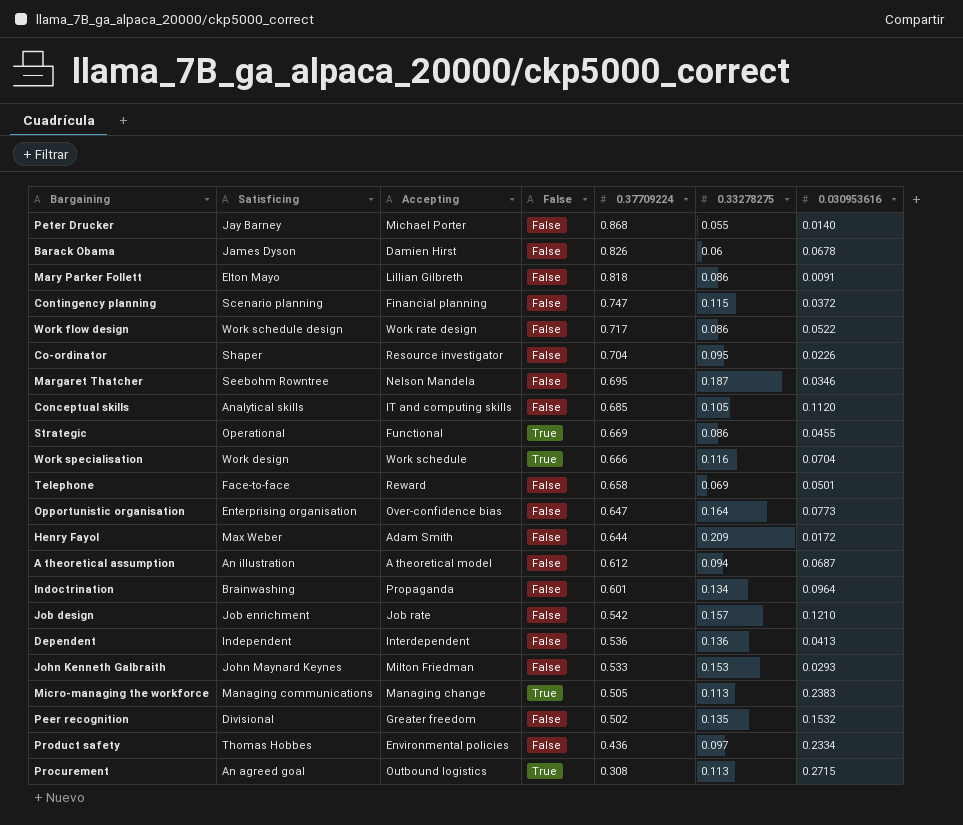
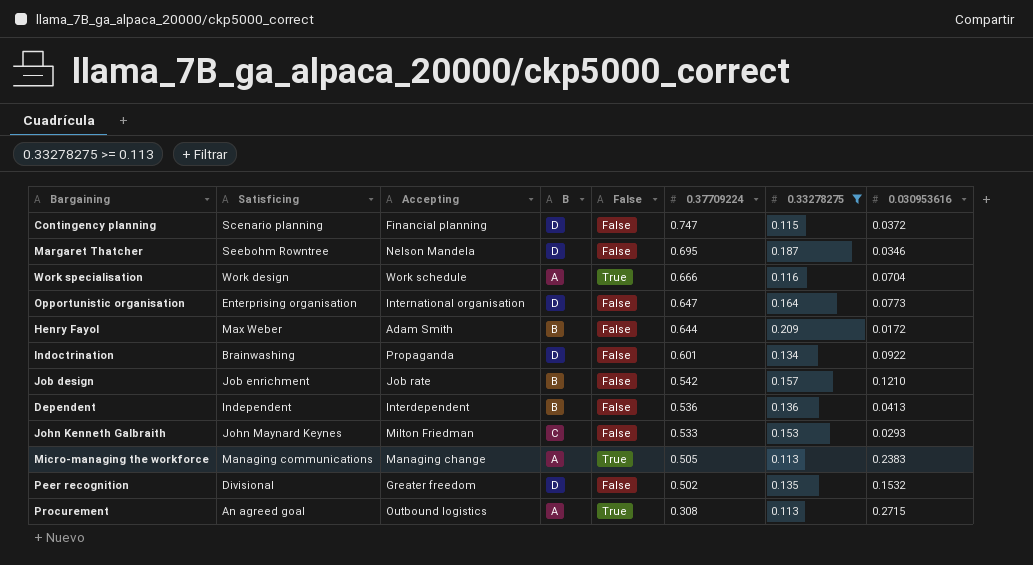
filter: none -> 0.33278275 >= 0.113
column B | position: none -> 4
Opportunistic organisation | Accepting: Over-confidence bias -> International organisation
Indoctrination | 0.030953616: 0.0964 -> 0.0922

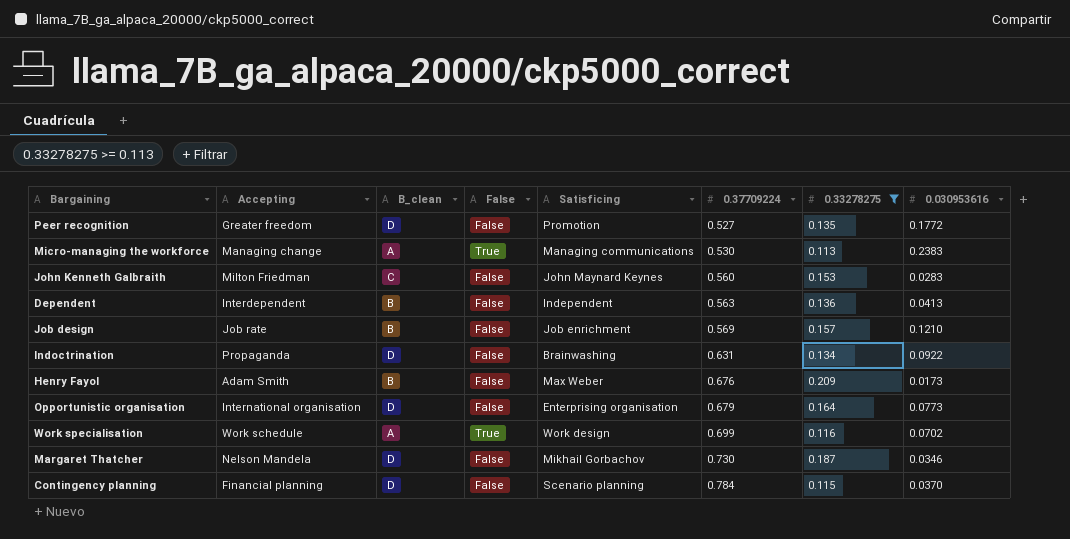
row order: 0.37709224 descending -> 0.37709224 ascending
column name: B -> B_clean
column Satisficing | position: 2 -> 5
row Procurement: An agreed goal | Outbound logistics | A | True | 0.308 | 0.113 | 0.2715 -> none
Peer recognition | Satisficing: Divisional -> Promotion
Peer recognition | 0.37709224: 0.502 -> 0.527
Peer recognition | 0.030953616: 0.1532 -> 0.1772
Micro-managing the workforce | 0.37709224: 0.505 -> 0.530
John Kenneth Galbraith | 0.37709224: 0.533 -> 0.560
John Kenneth Galbraith | 0.030953616: 0.0293 -> 0.0283
Dependent | 0.37709224: 0.536 -> 0.563
Job design | 0.37709224: 0.542 -> 0.569
Indoctrination | 0.37709224: 0.601 -> 0.631
Henry Fayol | 0.37709224: 0.644 -> 0.676
Henry Fayol | 0.030953616: 0.0172 -> 0.0173
Opportunistic organisation | 0.37709224: 0.647 -> 0.679
Work specialisation | 0.37709224: 0.666 -> 0.699
Work specialisation | 0.030953616: 0.0704 -> 0.0702
Margaret Thatcher | Satisficing: Seebohm Rowntree -> Mikhail Gorbachov
Margaret Thatcher | 0.37709224: 0.695 -> 0.730
Contingency planning | 0.37709224: 0.747 -> 0.784
Contingency planning | 0.030953616: 0.0372 -> 0.0370

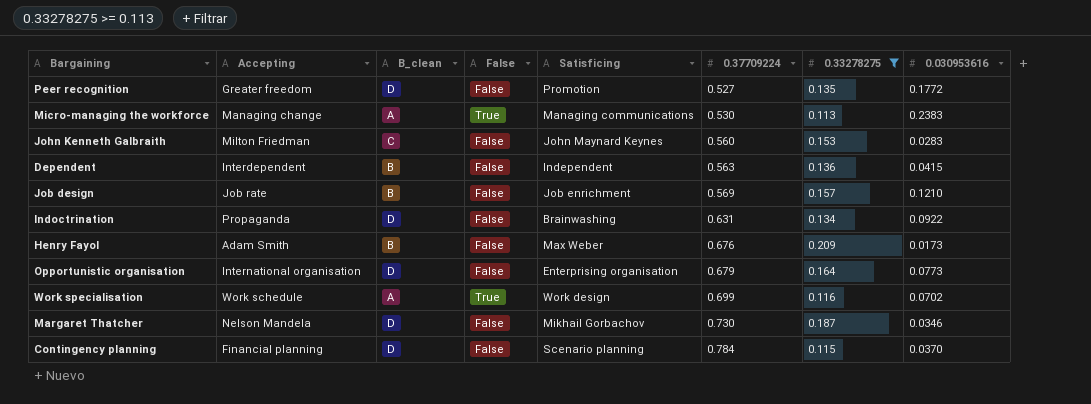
Dependent | 0.030953616: 0.0413 -> 0.0415

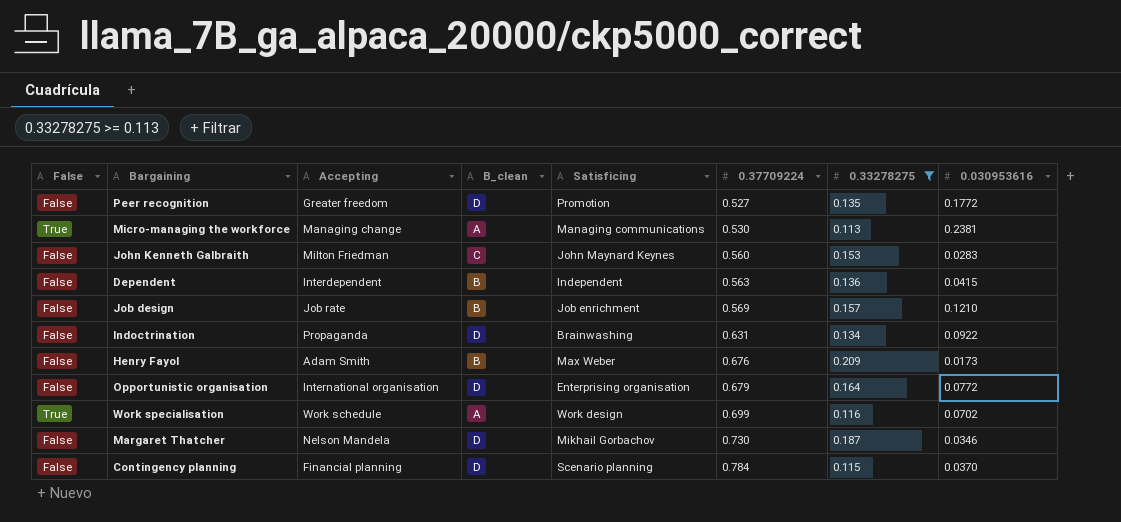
column False | position: 4 -> 1
Micro-managing the workforce | 0.030953616: 0.2383 -> 0.2381
Opportunistic organisation | 0.030953616: 0.0773 -> 0.0772

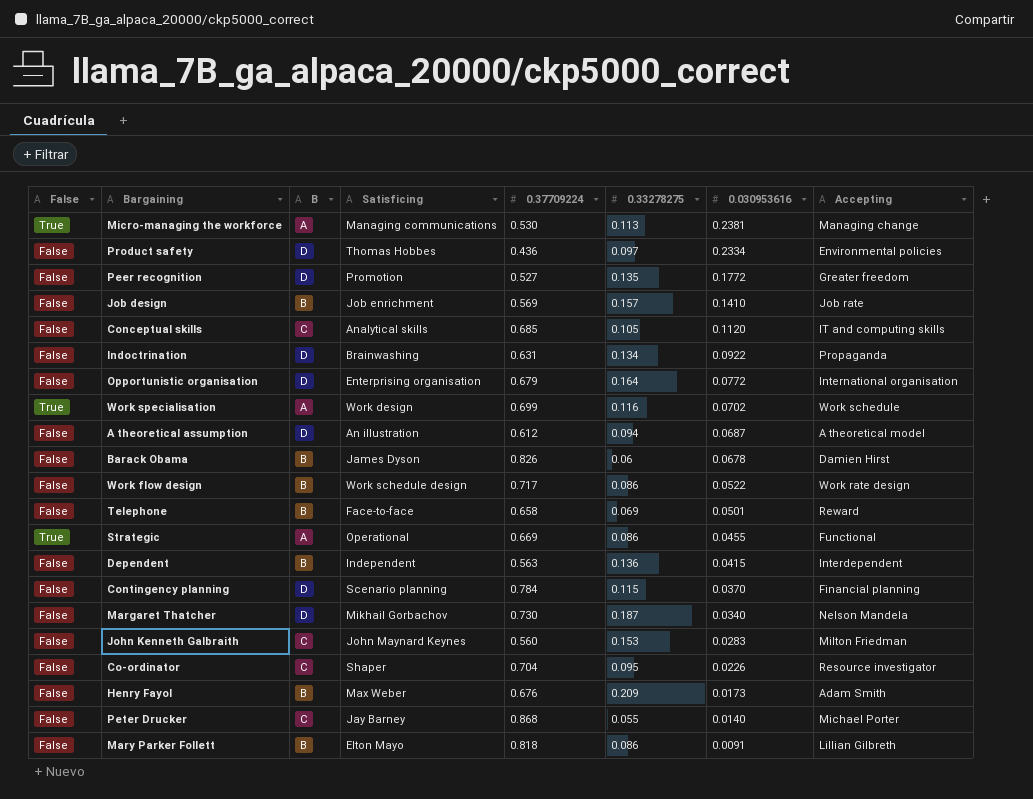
filter: 0.33278275 >= 0.113 -> none
row order: 0.37709224 ascending -> 0.030953616 descending
column name: B_clean -> B
column Accepting | position: 3 -> 8
Job design | 0.030953616: 0.1210 -> 0.1410
Margaret Thatcher | 0.030953616: 0.0346 -> 0.0340

